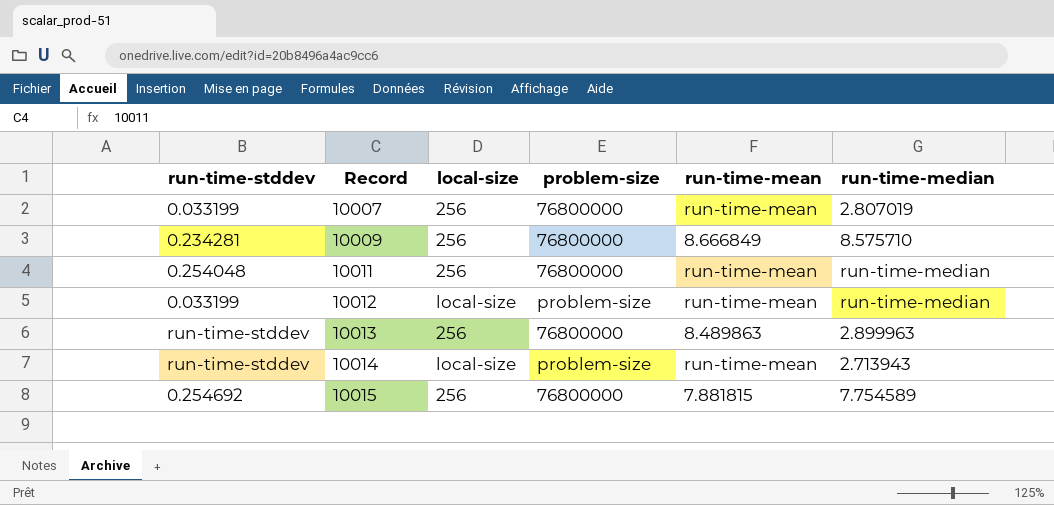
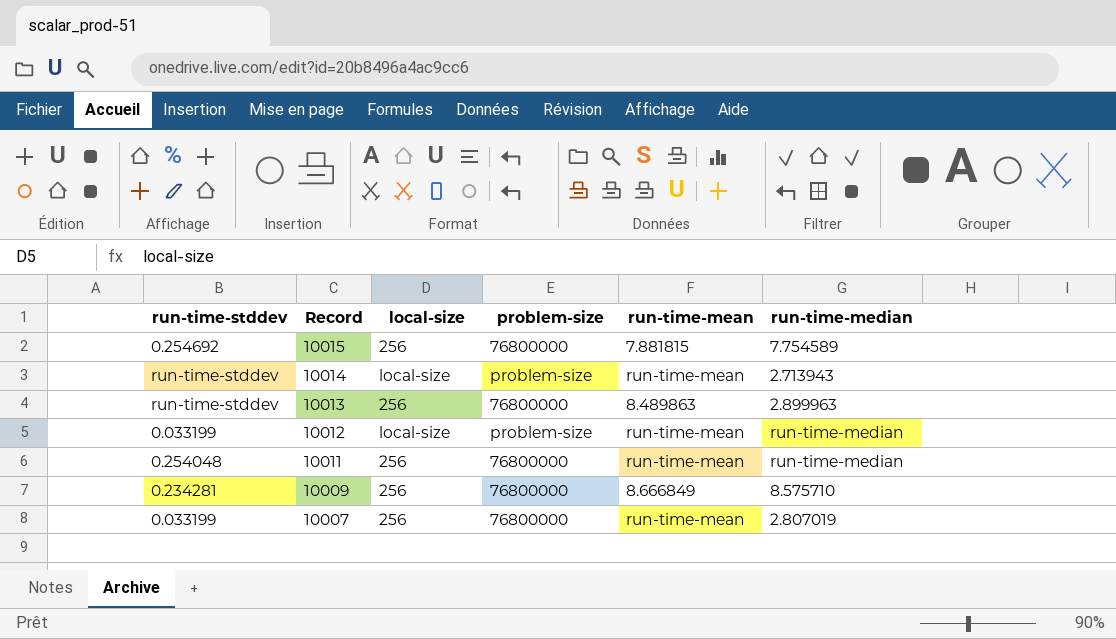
row order: Record ascending -> Record descending

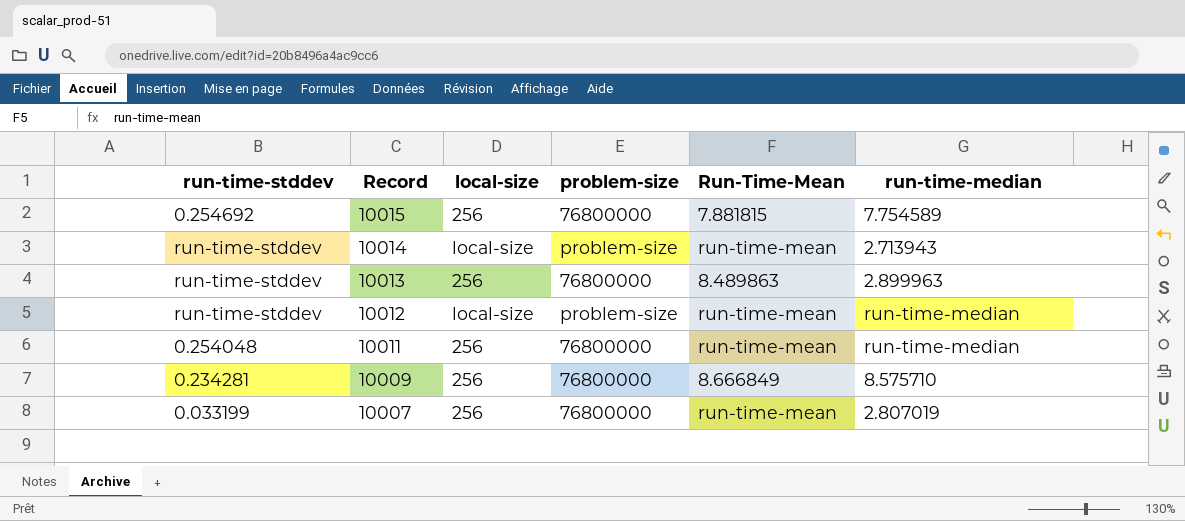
column name: run-time-mean -> Run-Time-Mean
10012 | run-time-stddev: 0.033199 -> run-time-stddev

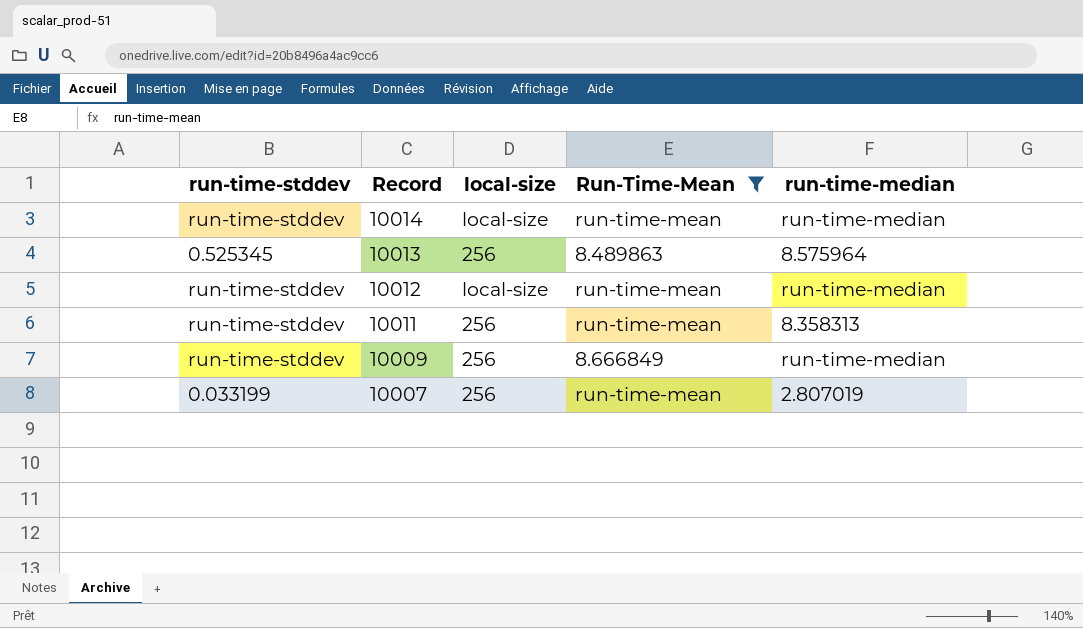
filter: none -> Run-Time-Mean != 7.881815
column problem-size | position: 4 -> none
10014 | run-time-median: 2.713943 -> run-time-median
10013 | run-time-stddev: run-time-stddev -> 0.525345
10013 | run-time-median: 2.899963 -> 8.575964
10011 | run-time-stddev: 0.254048 -> run-time-stddev
10011 | run-time-median: run-time-median -> 8.358313
10009 | run-time-stddev: 0.234281 -> run-time-stddev
10009 | run-time-median: 8.575710 -> run-time-median

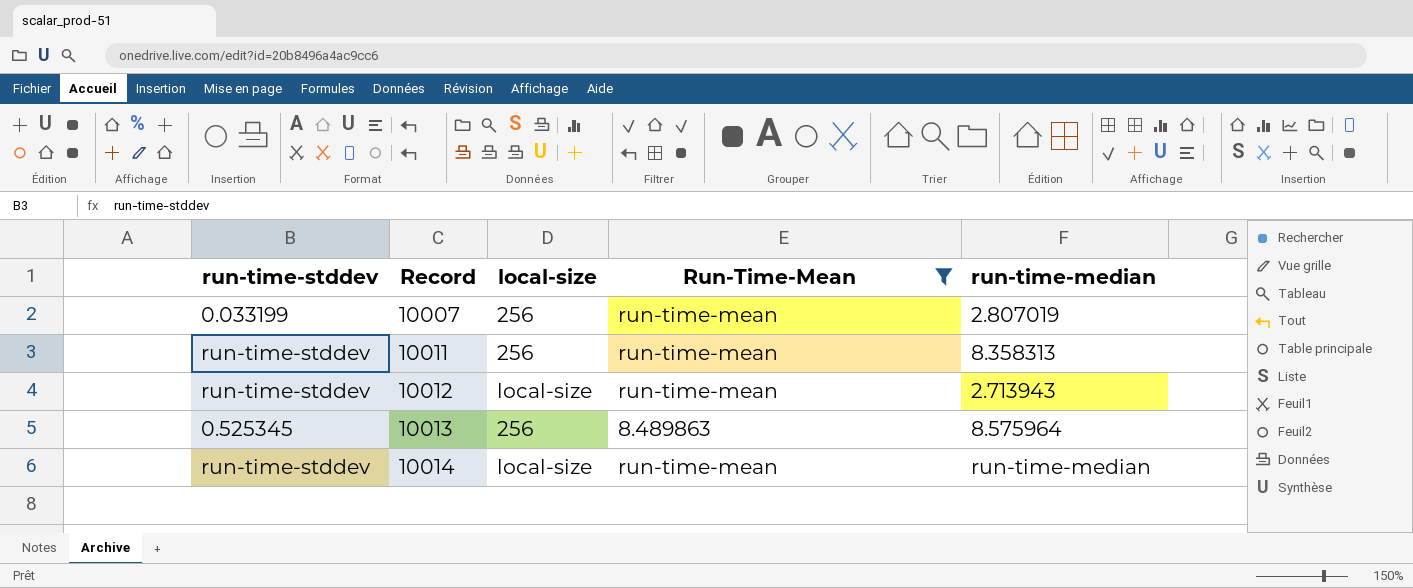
row order: Record descending -> Record ascending
row 10009: run-time-stddev | 256 | 8.666849 | run-time-median -> none
10012 | run-time-median: run-time-median -> 2.713943

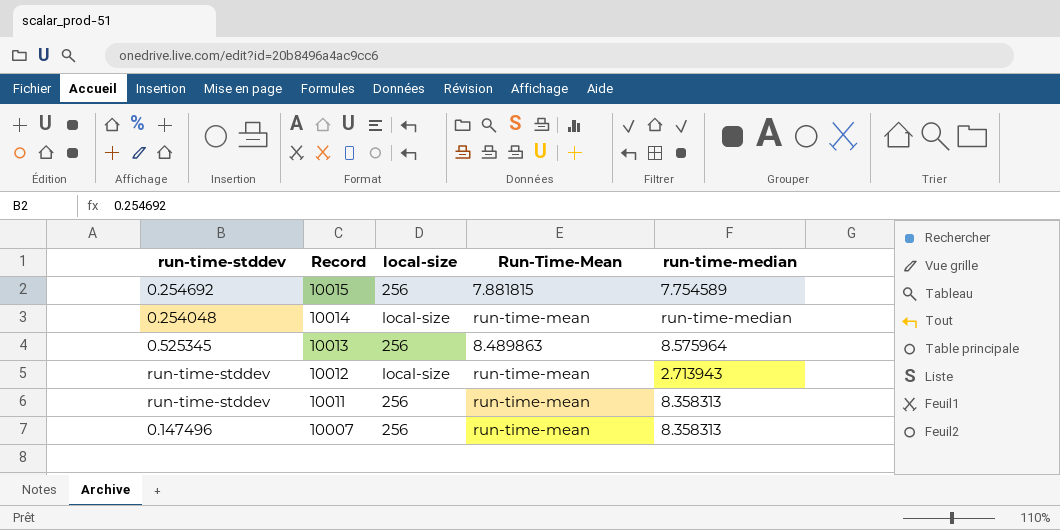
filter: Run-Time-Mean != 7.881815 -> none
row order: Record ascending -> Record descending
10014 | run-time-stddev: run-time-stddev -> 0.254048
10007 | run-time-stddev: 0.033199 -> 0.147496
10007 | run-time-median: 2.807019 -> 8.358313

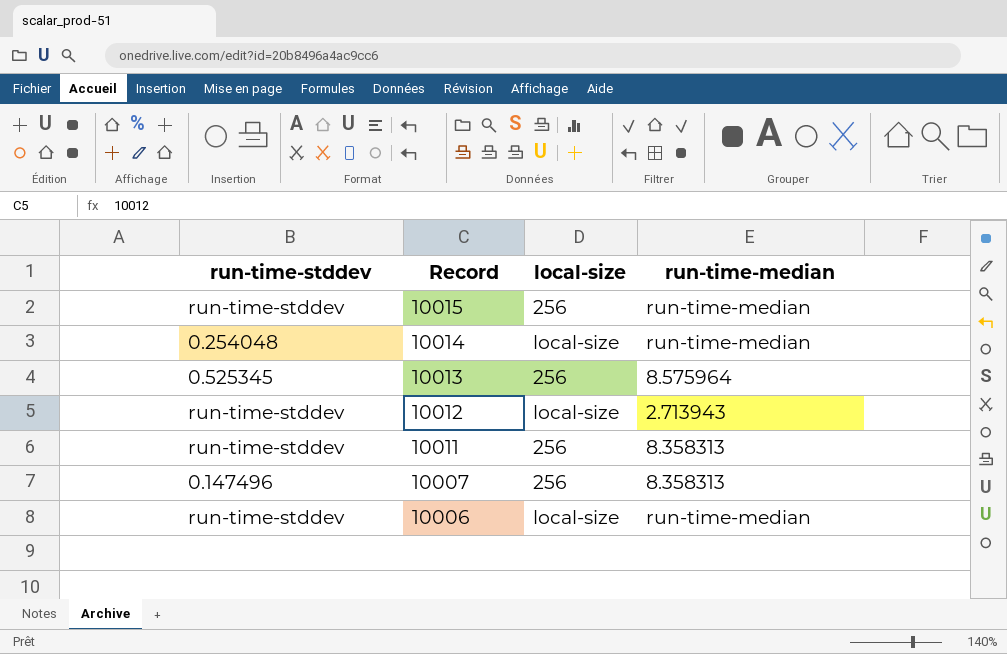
column Run-Time-Mean | position: 4 -> none
10015 | run-time-stddev: 0.254692 -> run-time-stddev
10015 | run-time-median: 7.754589 -> run-time-median
row 10006: none -> run-time-stddev | local-size | run-time-median

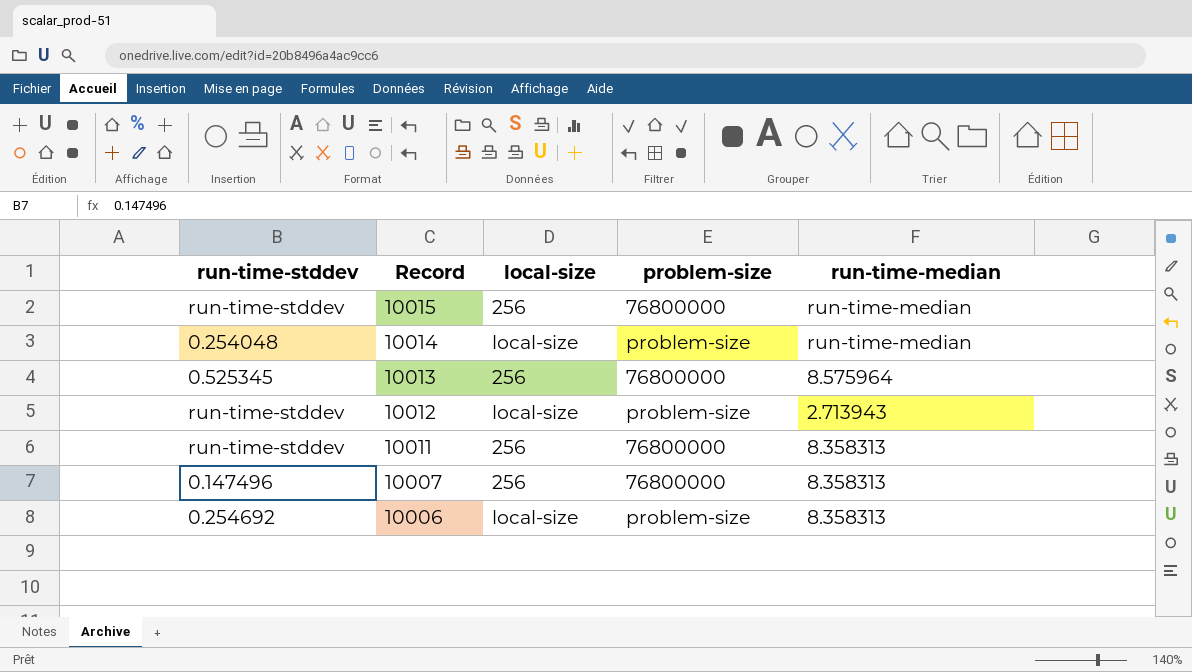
column problem-size | position: none -> 4
10006 | run-time-stddev: run-time-stddev -> 0.254692
10006 | run-time-median: run-time-median -> 8.358313

